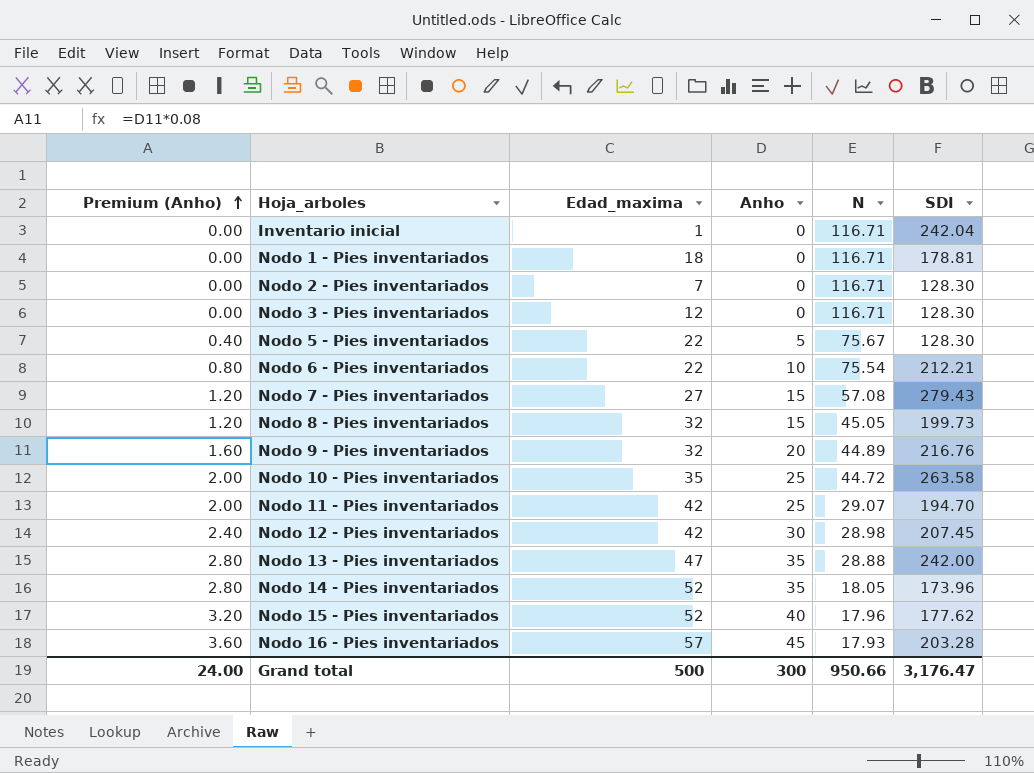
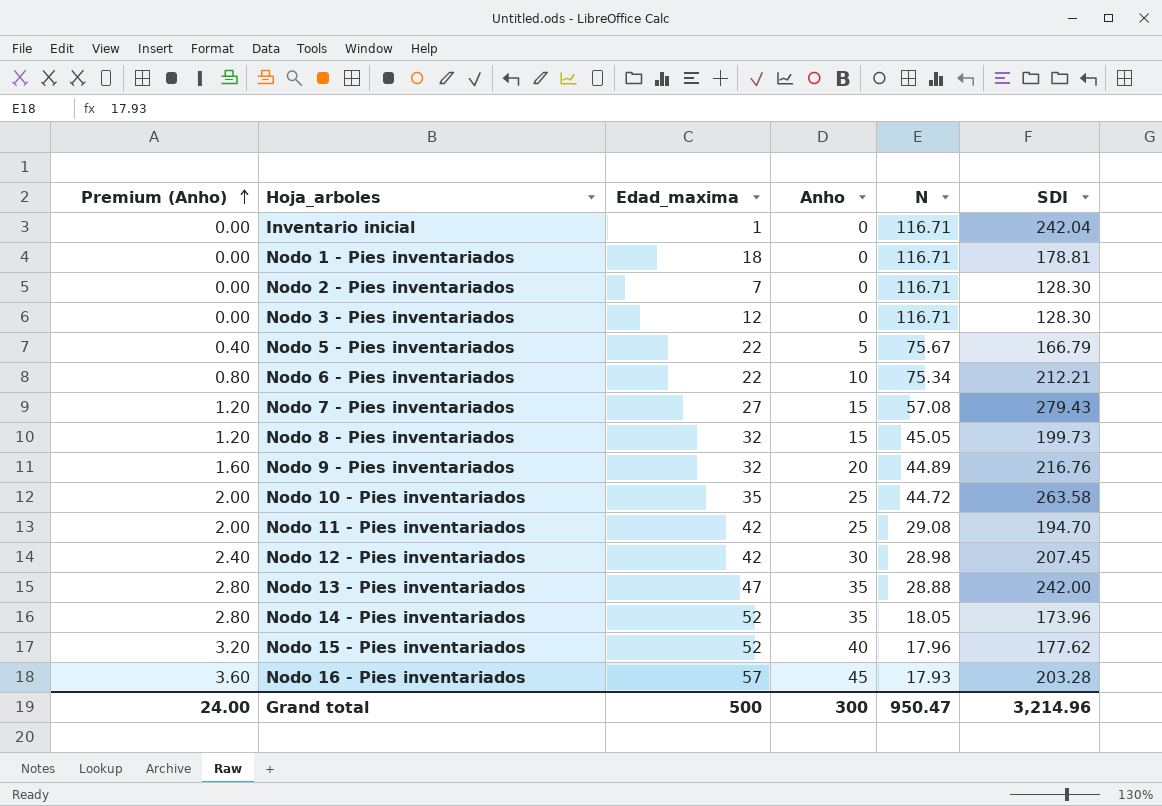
Nodo 5 - Pies inventariados | SDI: 128.30 -> 166.79
Nodo 6 - Pies inventariados | N: 75.54 -> 75.34
Nodo 11 - Pies inventariados | N: 29.07 -> 29.08
Grand total | N: 950.66 -> 950.47
Grand total | SDI: 3,176.47 -> 3,214.96

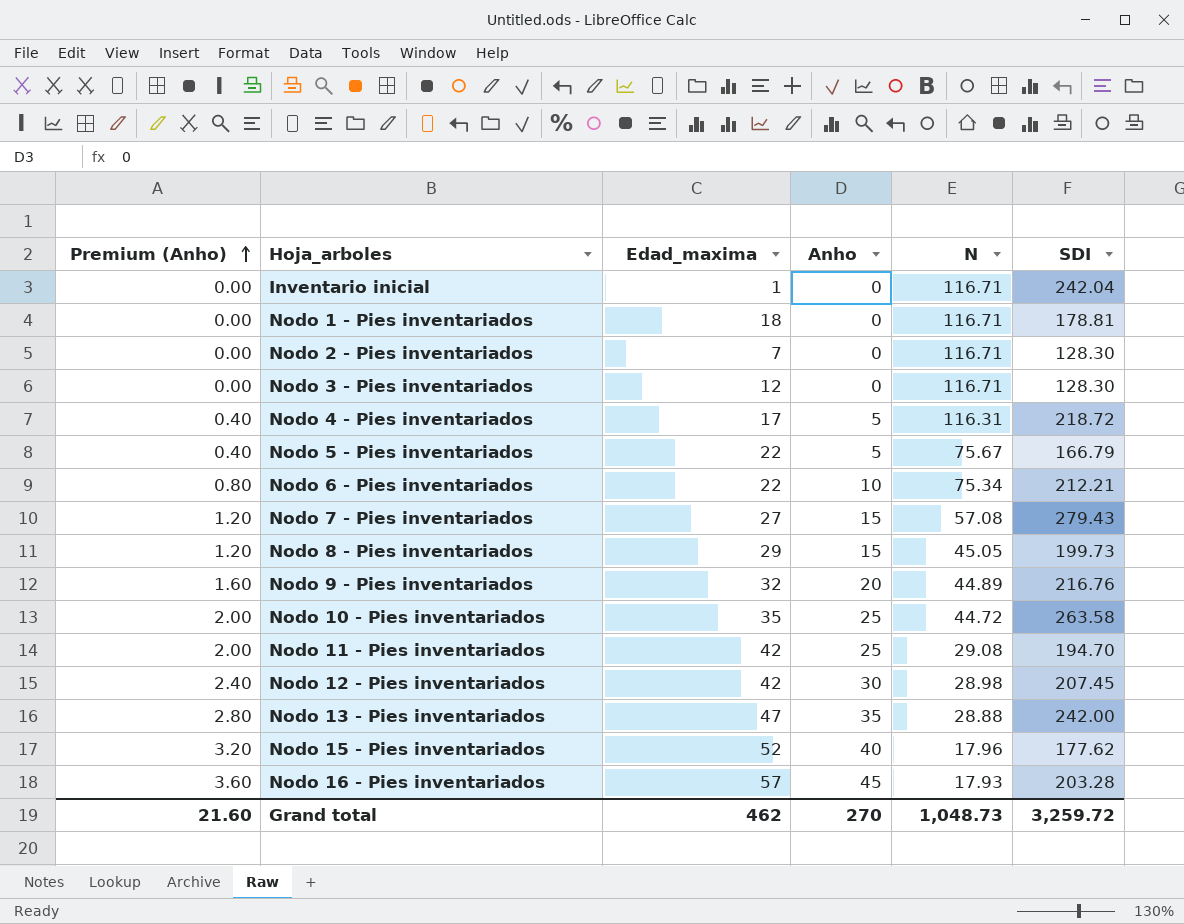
row Nodo 14 - Pies inventariados: 2.80 | 52 | 35 | 18.05 | 173.96 -> none
row Nodo 4 - Pies inventariados: none -> 0.40 | 17 | 5 | 116.31 | 218.72
Nodo 8 - Pies inventariados | Edad_maxima: 32 -> 29
Grand total | Premium (Anho): 24.00 -> 21.60
Grand total | Edad_maxima: 500 -> 462
Grand total | Anho: 300 -> 270
Grand total | N: 950.47 -> 1,048.73
Grand total | SDI: 3,214.96 -> 3,259.72

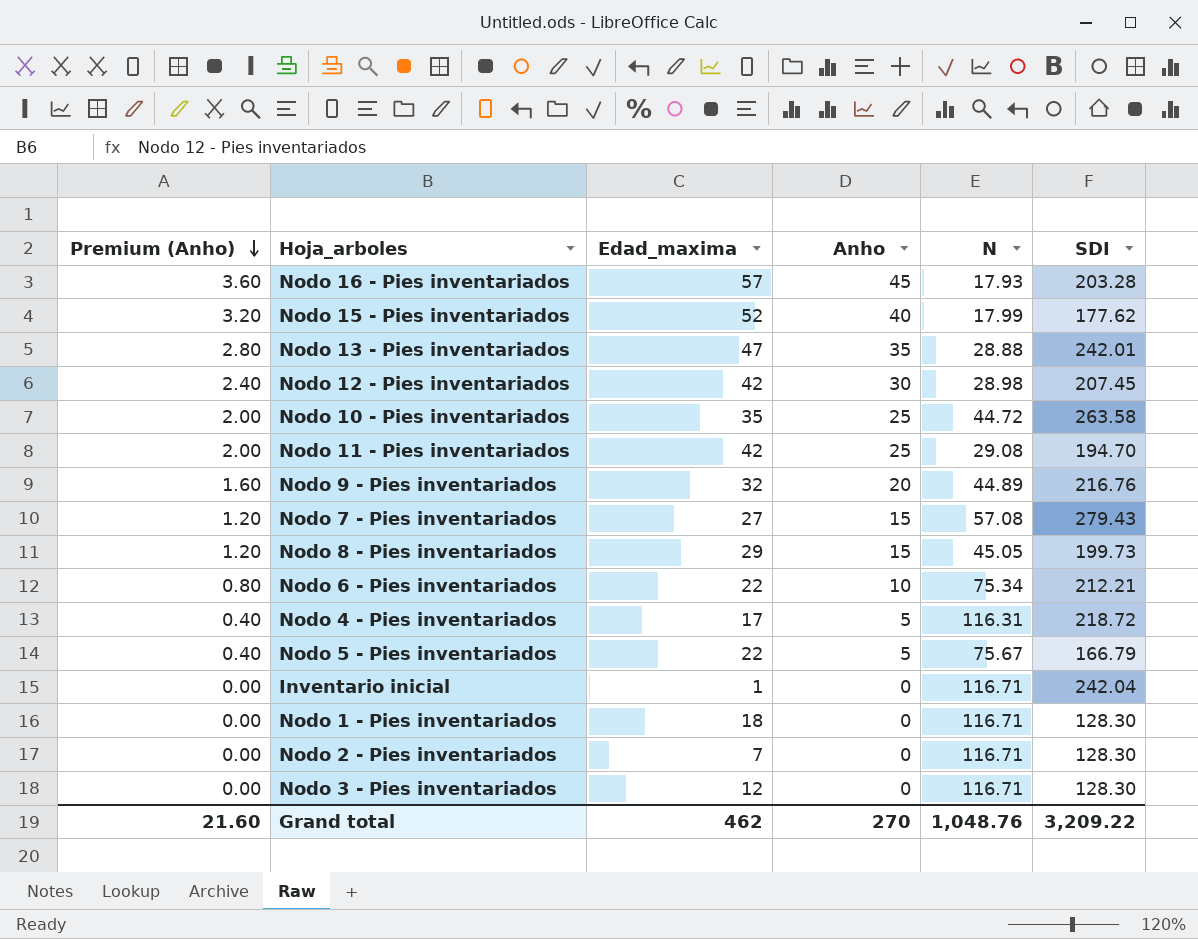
row order: Premium (Anho) ascending -> Premium (Anho) descending
Nodo 15 - Pies inventariados | N: 17.96 -> 17.99
Nodo 13 - Pies inventariados | SDI: 242.00 -> 242.01
Nodo 1 - Pies inventariados | SDI: 178.81 -> 128.30
Grand total | N: 1,048.73 -> 1,048.76
Grand total | SDI: 3,259.72 -> 3,209.22

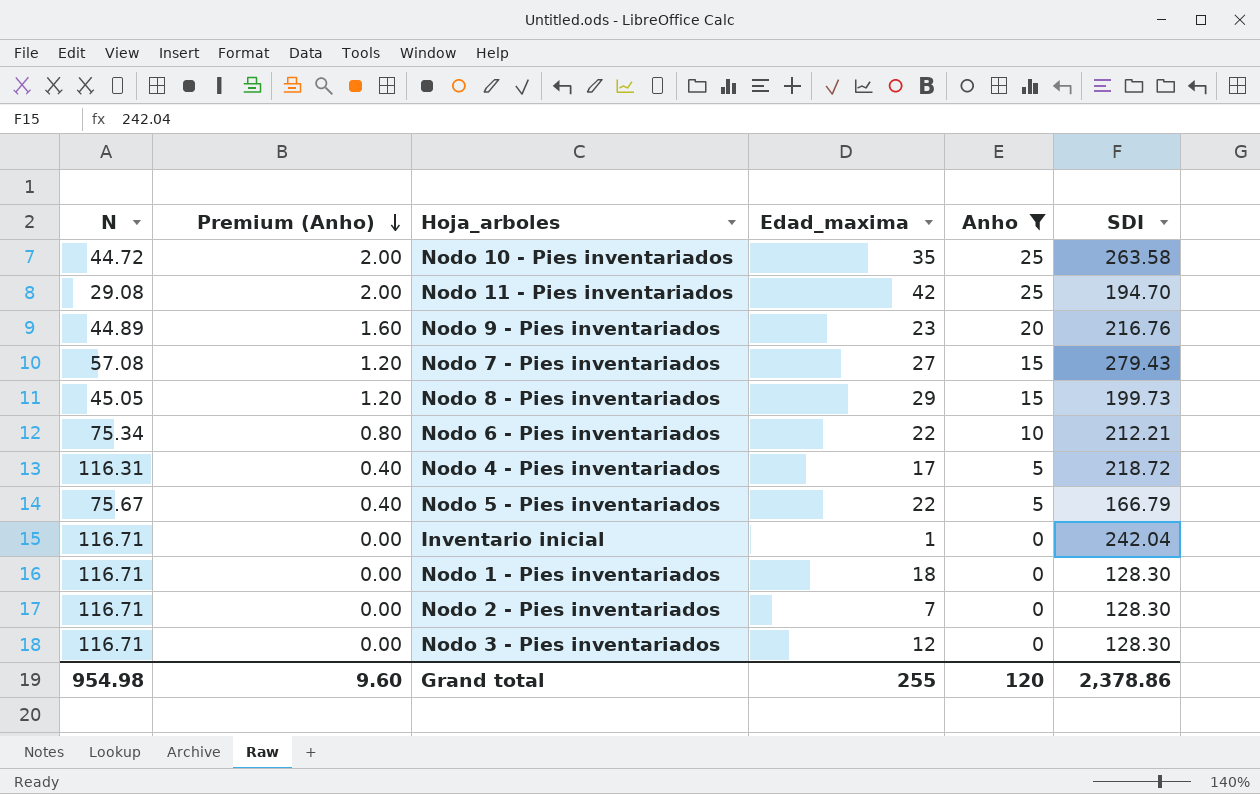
filter: none -> Anho <= 25
column N | position: 5 -> 1
Nodo 9 - Pies inventariados | Edad_maxima: 32 -> 23
Grand total | N: 1,048.76 -> 954.98
Grand total | Premium (Anho): 21.60 -> 9.60
Grand total | Edad_maxima: 462 -> 255
Grand total | Anho: 270 -> 120
Grand total | SDI: 3,209.22 -> 2,378.86

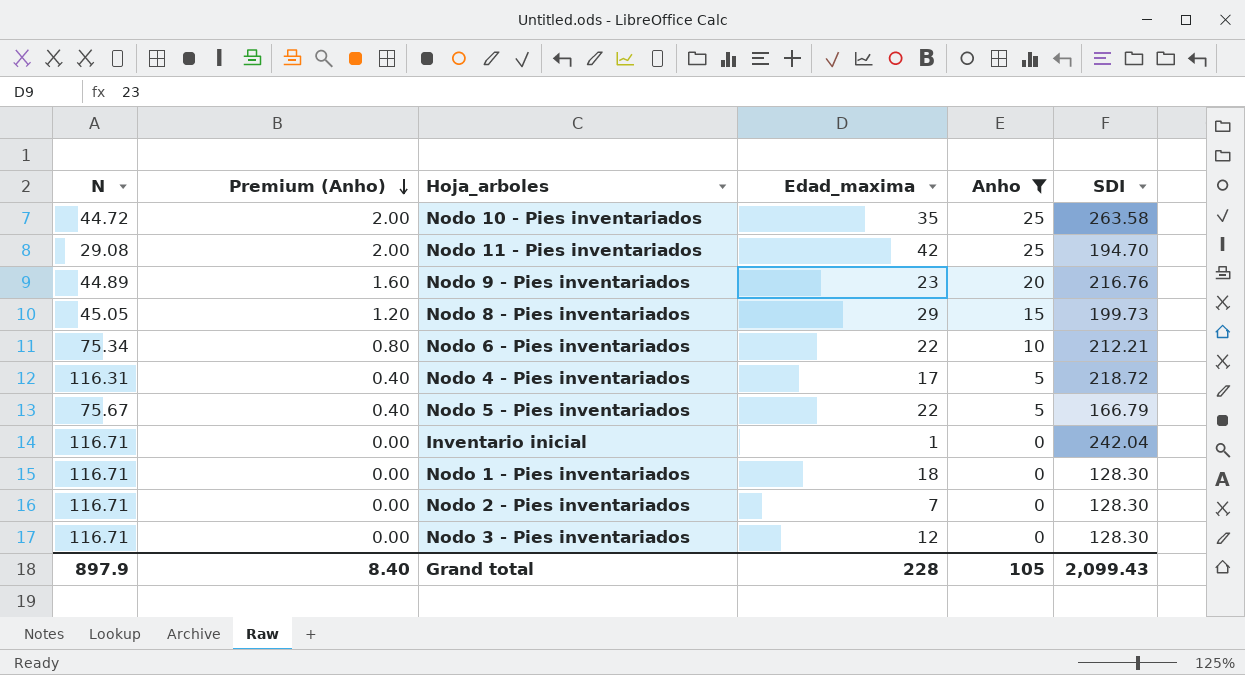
row Nodo 7 - Pies inventariados: 57.08 | 1.20 | 27 | 15 | 279.43 -> none
Grand total | N: 954.98 -> 897.9
Grand total | Premium (Anho): 9.60 -> 8.40
Grand total | Edad_maxima: 255 -> 228
Grand total | Anho: 120 -> 105
Grand total | SDI: 2,378.86 -> 2,099.43

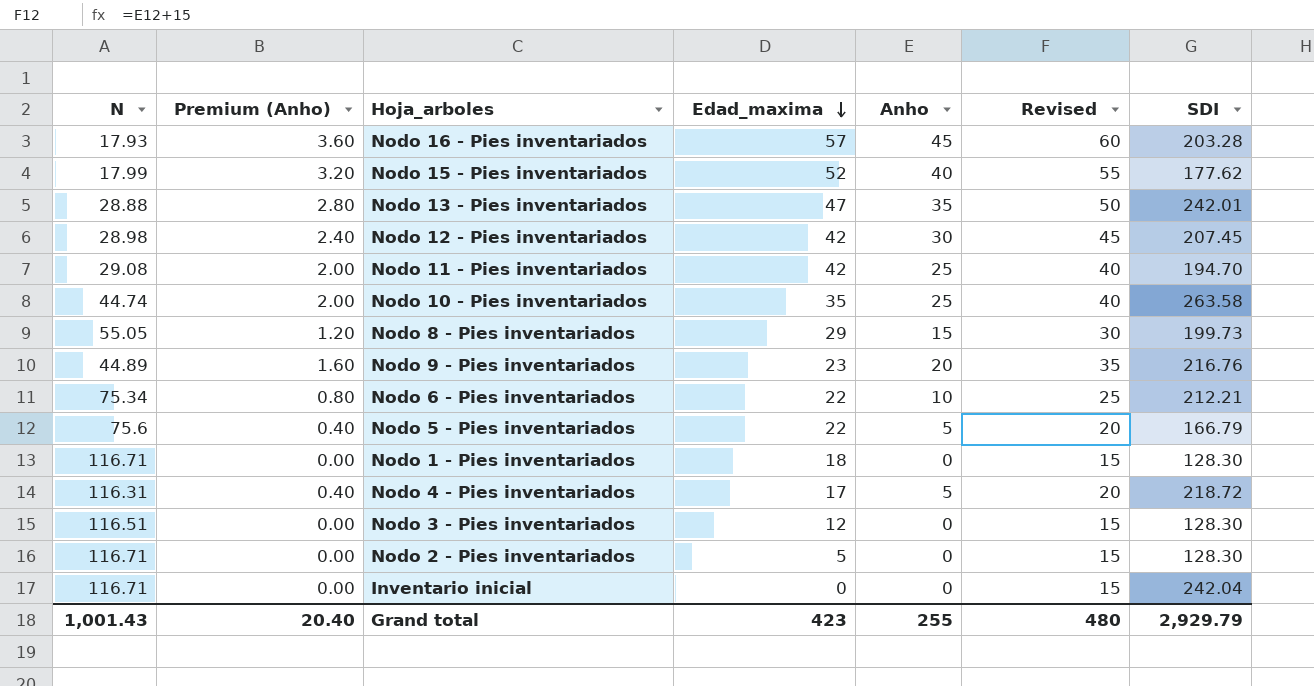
filter: Anho <= 25 -> none
row order: Premium (Anho) descending -> Edad_maxima descending
column Revised | formula: none -> [Anho] + 15
Nodo 10 - Pies inventariados | N: 44.72 -> 44.74
Nodo 8 - Pies inventariados | N: 45.05 -> 55.05
Nodo 5 - Pies inventariados | N: 75.67 -> 75.6
Nodo 3 - Pies inventariados | N: 116.71 -> 116.51
Nodo 2 - Pies inventariados | Edad_maxima: 7 -> 5
Inventario inicial | Edad_maxima: 1 -> 0
Grand total | N: 897.9 -> 1,001.43
Grand total | Premium (Anho): 8.40 -> 20.40
Grand total | Edad_maxima: 228 -> 423
Grand total | Anho: 105 -> 255
Grand total | SDI: 2,099.43 -> 2,929.79

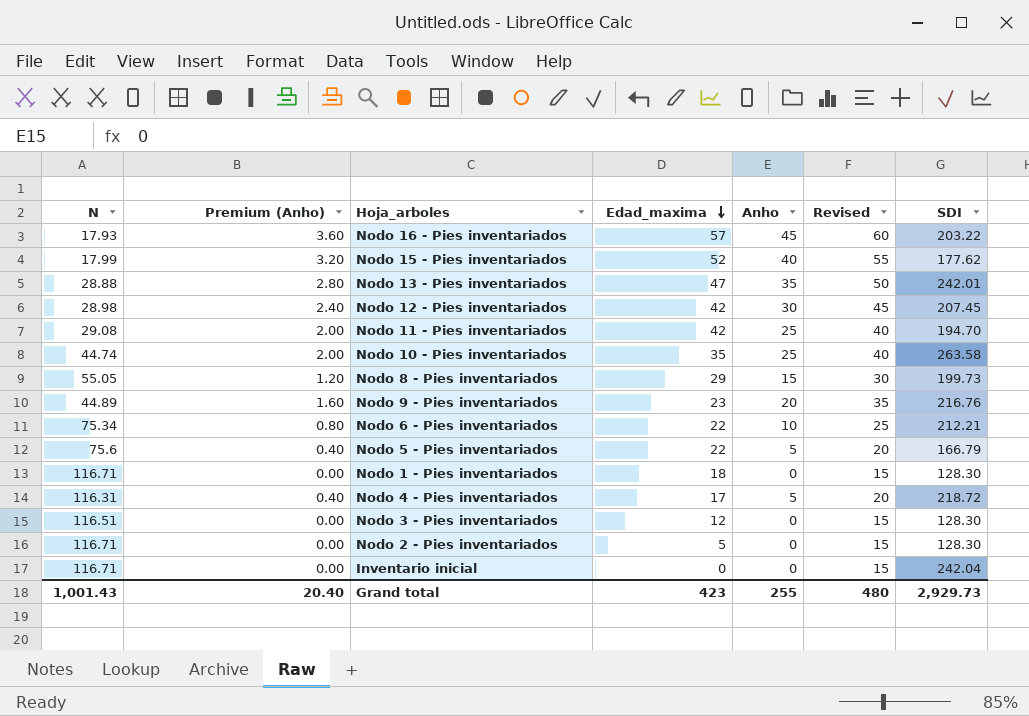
Nodo 16 - Pies inventariados | SDI: 203.28 -> 203.22
Grand total | SDI: 2,929.79 -> 2,929.73

